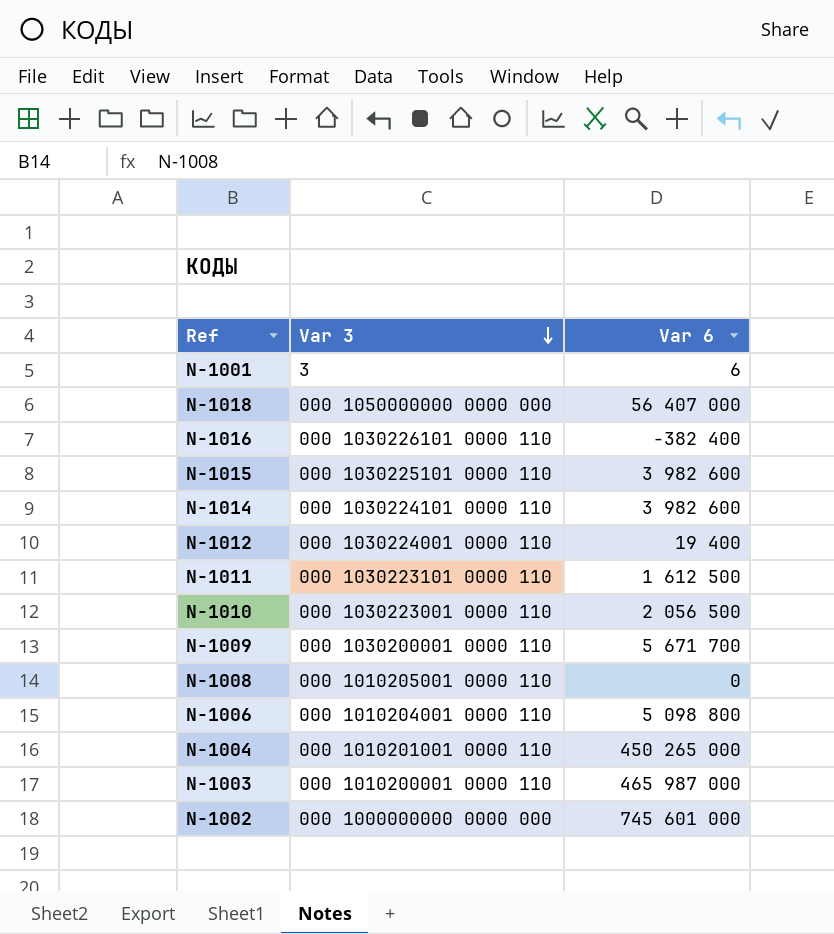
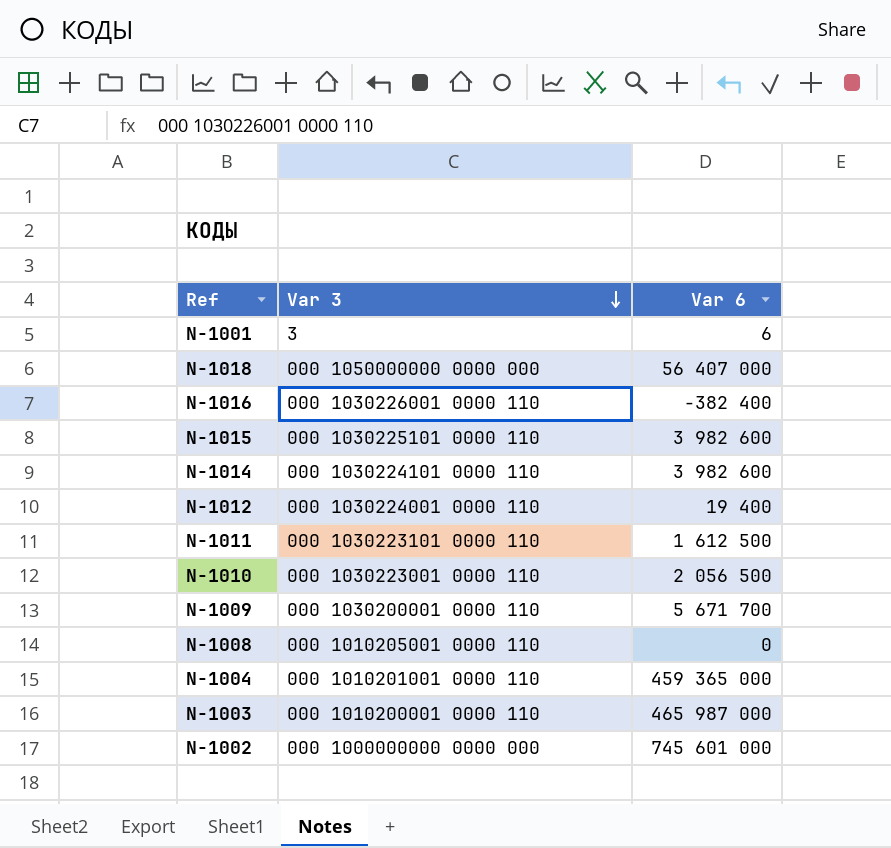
row N-1006: 000 1010204001 0000 110 | 5 098 800 -> none
N-1016 | Var 3: 000 1030226101 0000 110 -> 000 1030226001 0000 110
N-1004 | Var 6: 450 265 000 -> 459 365 000

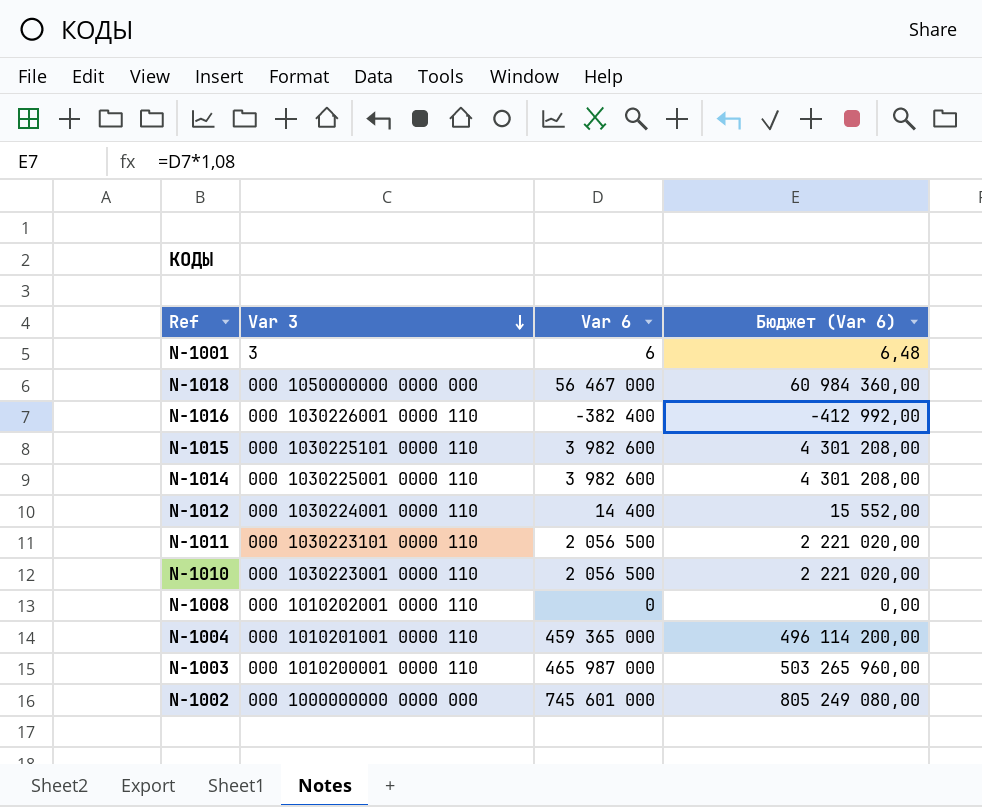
column Бюджет (Var 6) | formula: none -> [Var 6] * 1,08
row N-1009: 000 1030200001 0000 110 | 5 671 700 -> none
N-1018 | Var 6: 56 407 000 -> 56 467 000
N-1014 | Var 3: 000 1030224101 0000 110 -> 000 1030225001 0000 110
N-1012 | Var 6: 19 400 -> 14 400
N-1011 | Var 6: 1 612 500 -> 2 056 500
N-1008 | Var 3: 000 1010205001 0000 110 -> 000 1010202001 0000 110

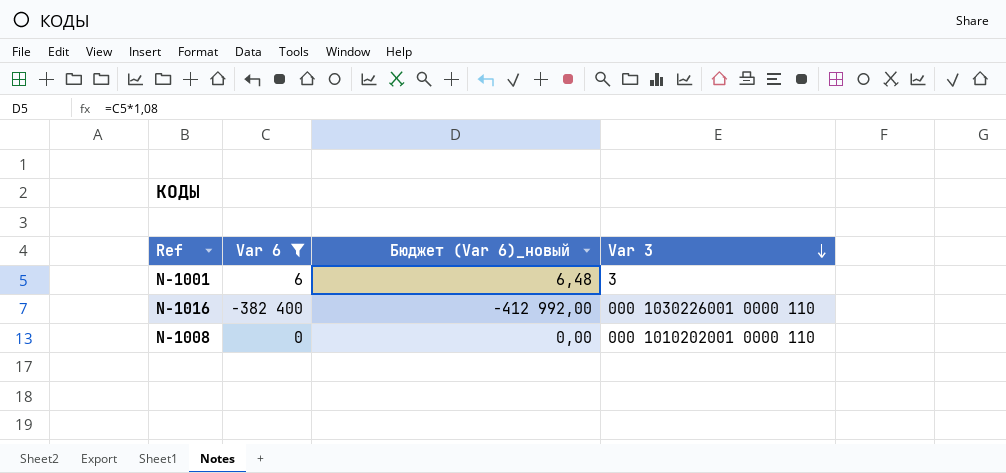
filter: none -> Var 6 <= 6
column name: Бюджет (Var 6) -> Бюджет (Var 6)_новый
column Var 3 | position: 2 -> 4

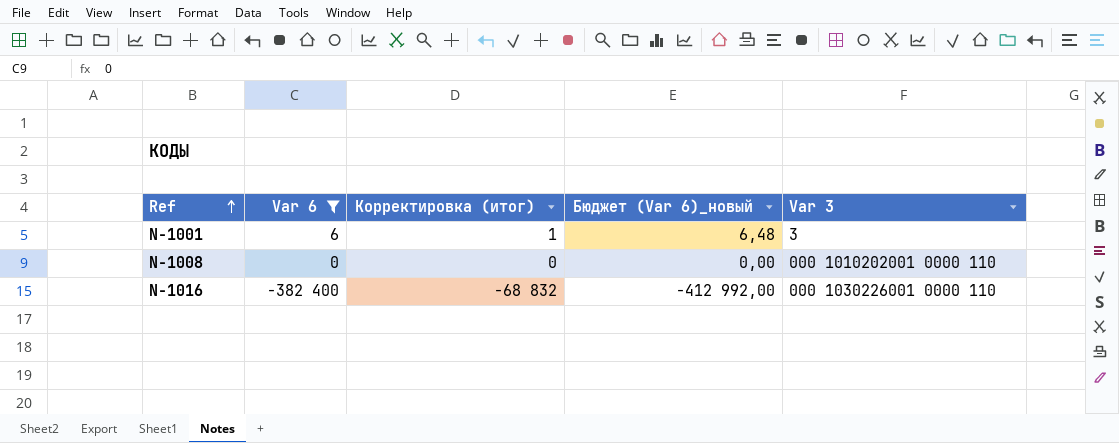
row order: Var 3 descending -> Ref ascending
column Корректировка (итог) | formula: none -> [Var 6] * 0,18

